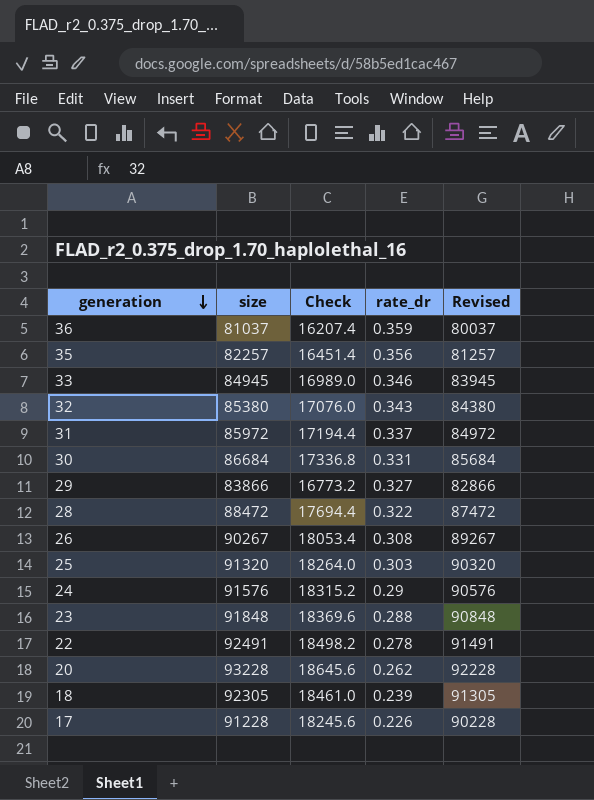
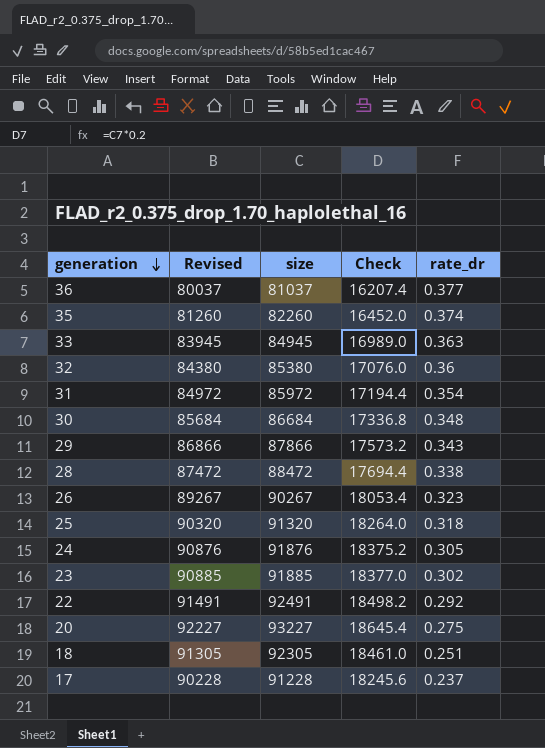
column Revised | position: 5 -> 2
36 | rate_dr: 0.359 -> 0.377
35 | Revised: 81257 -> 81260
35 | size: 82257 -> 82260
35 | Check: 16451.4 -> 16452.0
35 | rate_dr: 0.356 -> 0.374
33 | rate_dr: 0.346 -> 0.363
32 | rate_dr: 0.343 -> 0.36
31 | rate_dr: 0.337 -> 0.354
30 | rate_dr: 0.331 -> 0.348
29 | Revised: 82866 -> 86866
29 | size: 83866 -> 87866
29 | Check: 16773.2 -> 17573.2
29 | rate_dr: 0.327 -> 0.343
28 | rate_dr: 0.322 -> 0.338
26 | rate_dr: 0.308 -> 0.323
25 | rate_dr: 0.303 -> 0.318
24 | Revised: 90576 -> 90876
24 | size: 91576 -> 91876
24 | Check: 18315.2 -> 18375.2
24 | rate_dr: 0.29 -> 0.305
23 | Revised: 90848 -> 90885
23 | size: 91848 -> 91885
23 | Check: 18369.6 -> 18377.0
23 | rate_dr: 0.288 -> 0.302
22 | rate_dr: 0.278 -> 0.292
20 | Revised: 92228 -> 92227
20 | size: 93228 -> 93227
20 | Check: 18645.6 -> 18645.4
20 | rate_dr: 0.262 -> 0.275
18 | rate_dr: 0.239 -> 0.251
17 | rate_dr: 0.226 -> 0.237

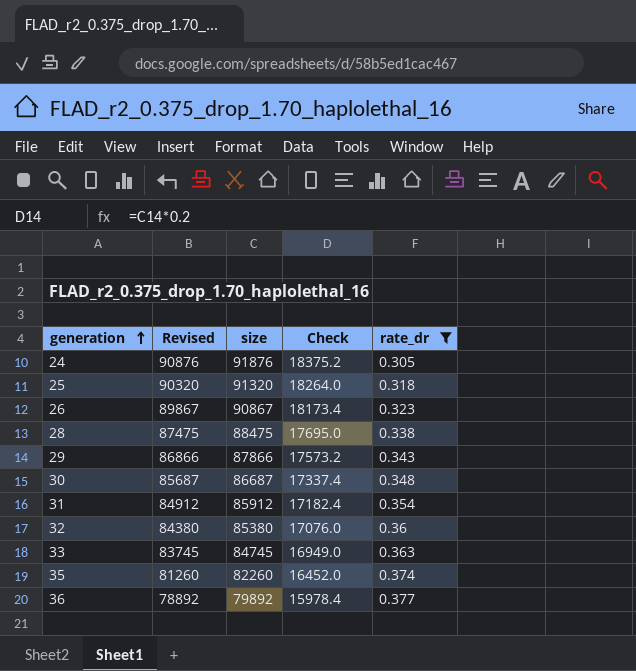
filter: none -> rate_dr >= 0.305
row order: generation descending -> generation ascending
26 | Revised: 89267 -> 89867
26 | size: 90267 -> 90867
26 | Check: 18053.4 -> 18173.4
28 | Revised: 87472 -> 87475
28 | size: 88472 -> 88475
28 | Check: 17694.4 -> 17695.0
30 | Revised: 85684 -> 85687
30 | size: 86684 -> 86687
30 | Check: 17336.8 -> 17337.4
31 | Revised: 84972 -> 84912
31 | size: 85972 -> 85912
31 | Check: 17194.4 -> 17182.4
33 | Revised: 83945 -> 83745
33 | size: 84945 -> 84745
33 | Check: 16989.0 -> 16949.0
36 | Revised: 80037 -> 78892
36 | size: 81037 -> 79892
36 | Check: 16207.4 -> 15978.4

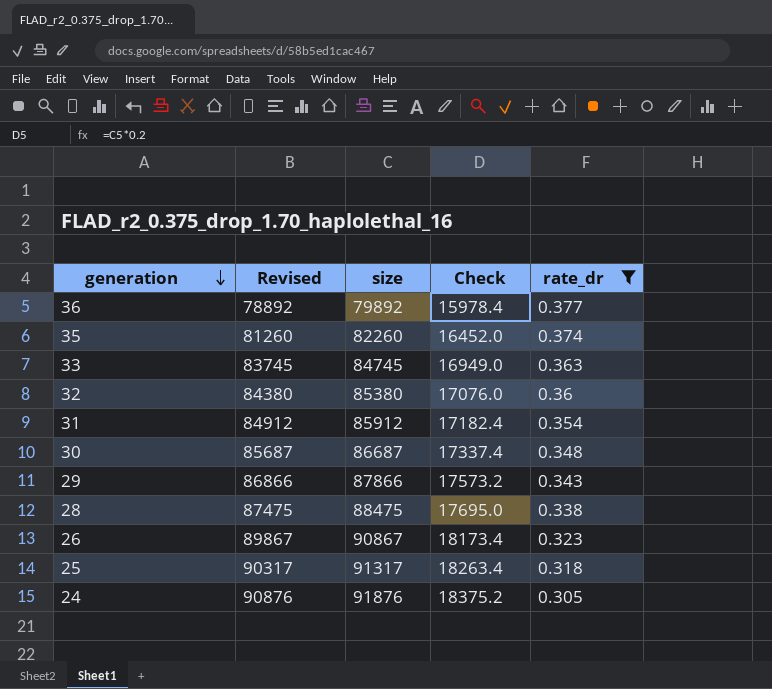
row order: generation ascending -> generation descending
25 | Revised: 90320 -> 90317
25 | size: 91320 -> 91317
25 | Check: 18264.0 -> 18263.4

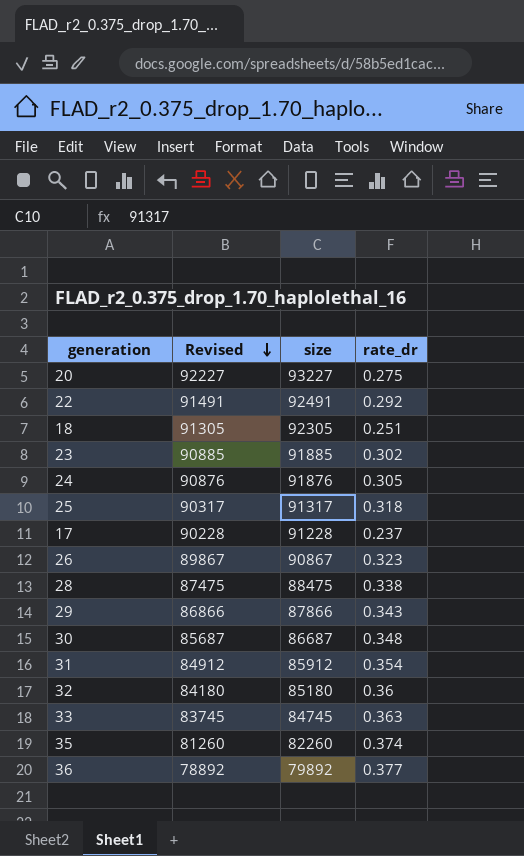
filter: rate_dr >= 0.305 -> none
row order: generation descending -> Revised descending
column Check | formula: [size] * 0.2 -> none
32 | Revised: 84380 -> 84180
32 | size: 85380 -> 85180

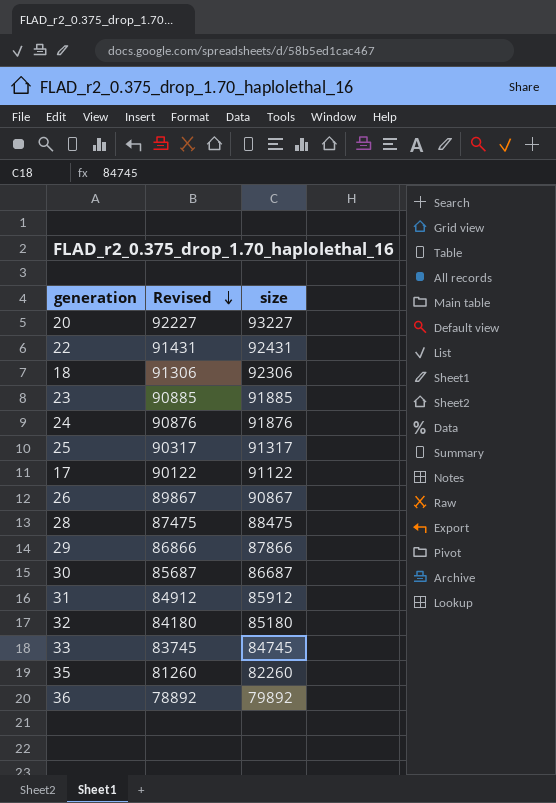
column rate_dr | position: 4 -> none
22 | Revised: 91491 -> 91431
22 | size: 92491 -> 92431
18 | Revised: 91305 -> 91306
18 | size: 92305 -> 92306
17 | Revised: 90228 -> 90122
17 | size: 91228 -> 91122

